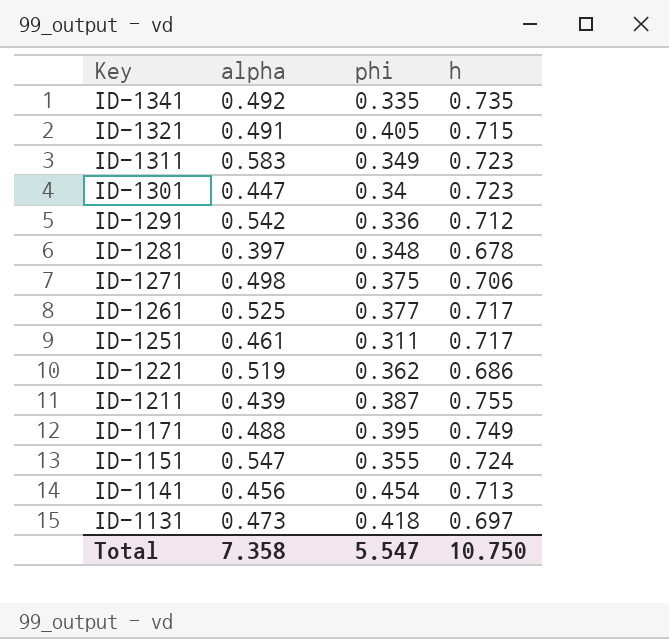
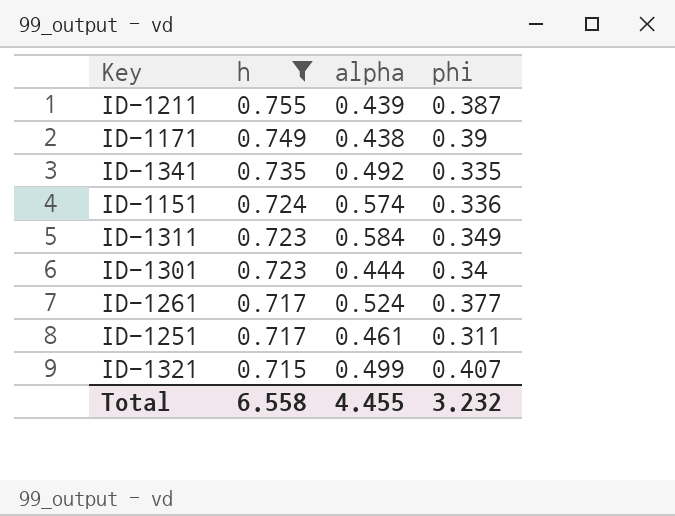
filter: none -> h >= 0.715
row order: Key descending -> h descending
column h | position: 4 -> 2
ID-1171 | alpha: 0.488 -> 0.438
ID-1171 | phi: 0.395 -> 0.39
ID-1151 | alpha: 0.547 -> 0.574
ID-1151 | phi: 0.355 -> 0.336
ID-1311 | alpha: 0.583 -> 0.584
ID-1301 | alpha: 0.447 -> 0.444
ID-1261 | alpha: 0.525 -> 0.524
ID-1321 | alpha: 0.491 -> 0.499
ID-1321 | phi: 0.405 -> 0.407
Total | h: 10.750 -> 6.558
Total | alpha: 7.358 -> 4.455
Total | phi: 5.547 -> 3.232

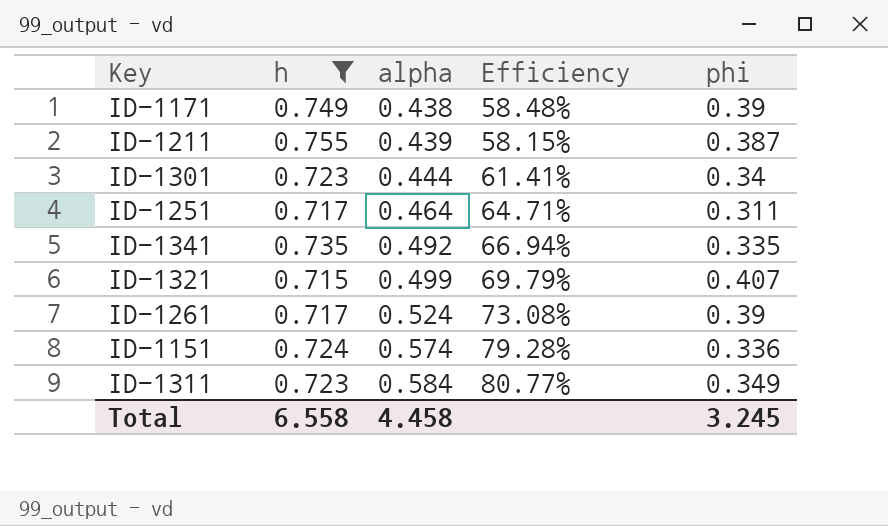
row order: h descending -> alpha ascending
column Efficiency | formula: none -> [alpha] / [h]
ID-1251 | alpha: 0.461 -> 0.464
ID-1261 | phi: 0.377 -> 0.39
Total | alpha: 4.455 -> 4.458
Total | phi: 3.232 -> 3.245

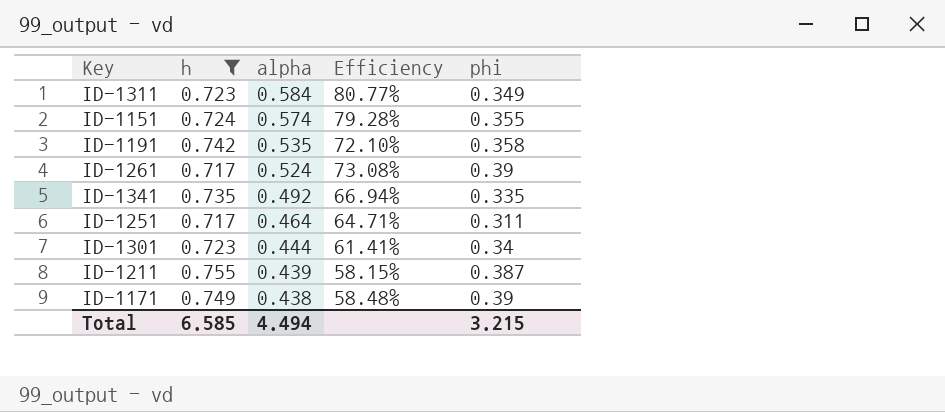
row order: alpha ascending -> alpha descending
row ID-1321: 0.715 | 0.499 | 69.79% | 0.407 -> none
ID-1151 | phi: 0.336 -> 0.355
row ID-1191: none -> 0.742 | 0.535 | 72.10% | 0.358
Total | h: 6.558 -> 6.585
Total | alpha: 4.458 -> 4.494
Total | phi: 3.245 -> 3.215

